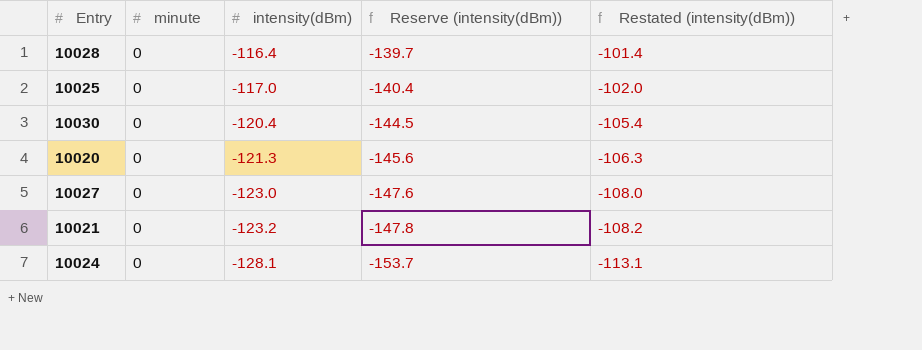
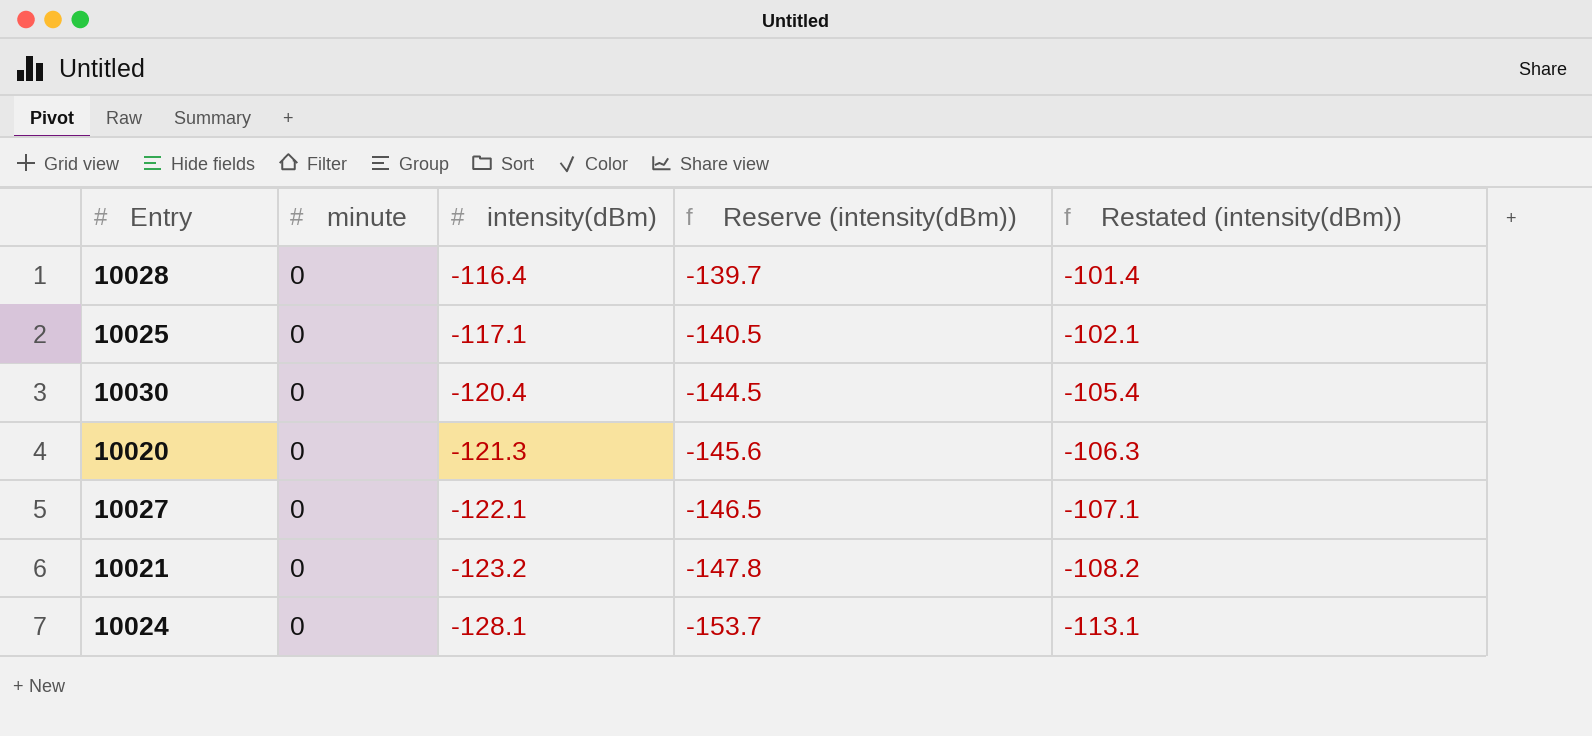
10025 | intensity(dBm): -117.0 -> -117.1
10025 | Reserve (intensity(dBm)): -140.4 -> -140.5
10025 | Restated (intensity(dBm)): -102.0 -> -102.1
10027 | intensity(dBm): -123.0 -> -122.1
10027 | Reserve (intensity(dBm)): -147.6 -> -146.5
10027 | Restated (intensity(dBm)): -108.0 -> -107.1

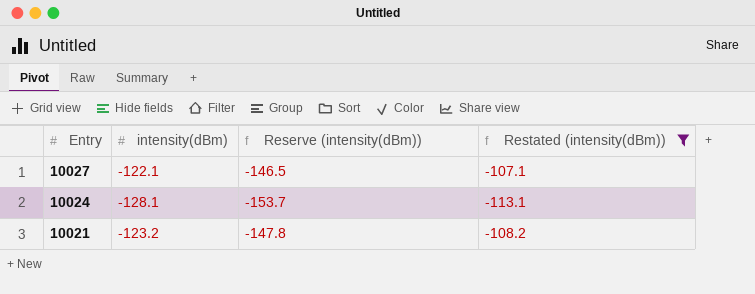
filter: none -> Restated (intensity(dBm)) <= -107.1
row order: intensity(dBm) descending -> Entry descending
column minute | position: 2 -> none

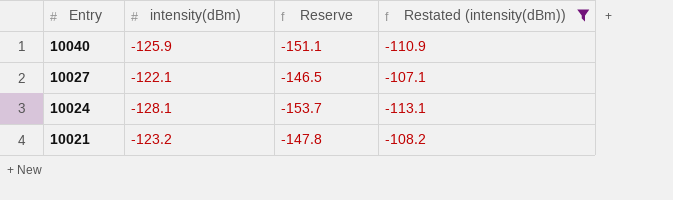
column name: Reserve (intensity(dBm)) -> Reserve
row 10040: none -> -125.9 | -151.1 | -110.9

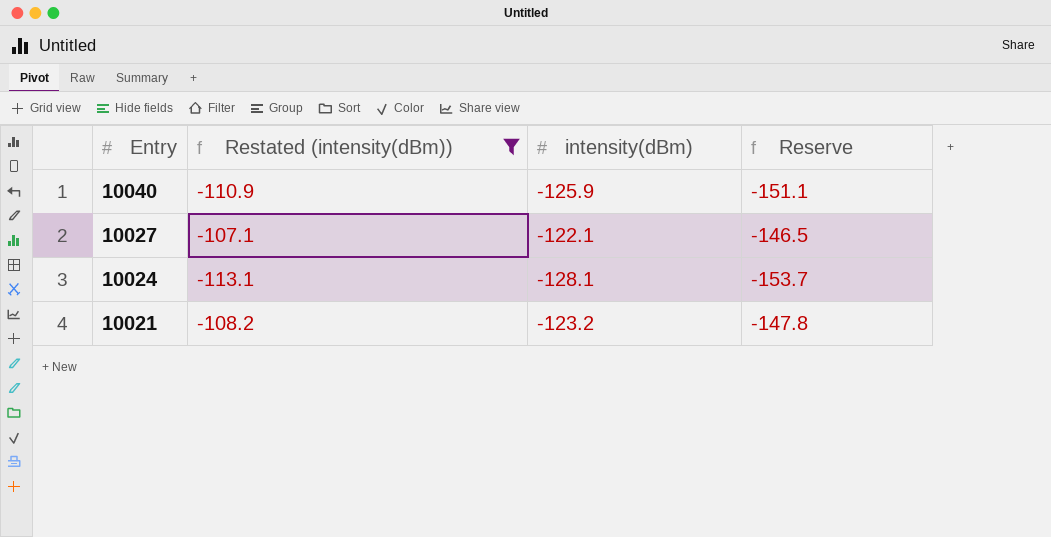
column Restated (intensity(dBm)) | position: 4 -> 2

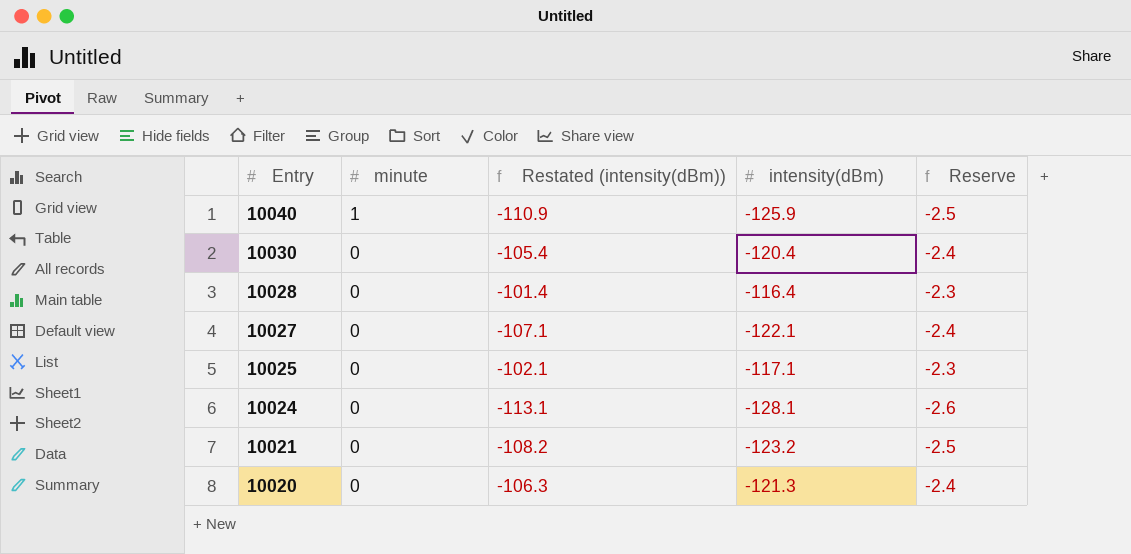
filter: Restated (intensity(dBm)) <= -107.1 -> none
column minute | position: none -> 2
column Reserve | formula: [intensity(dBm)] * 1.2 -> [intensity(dBm)] * 0.02

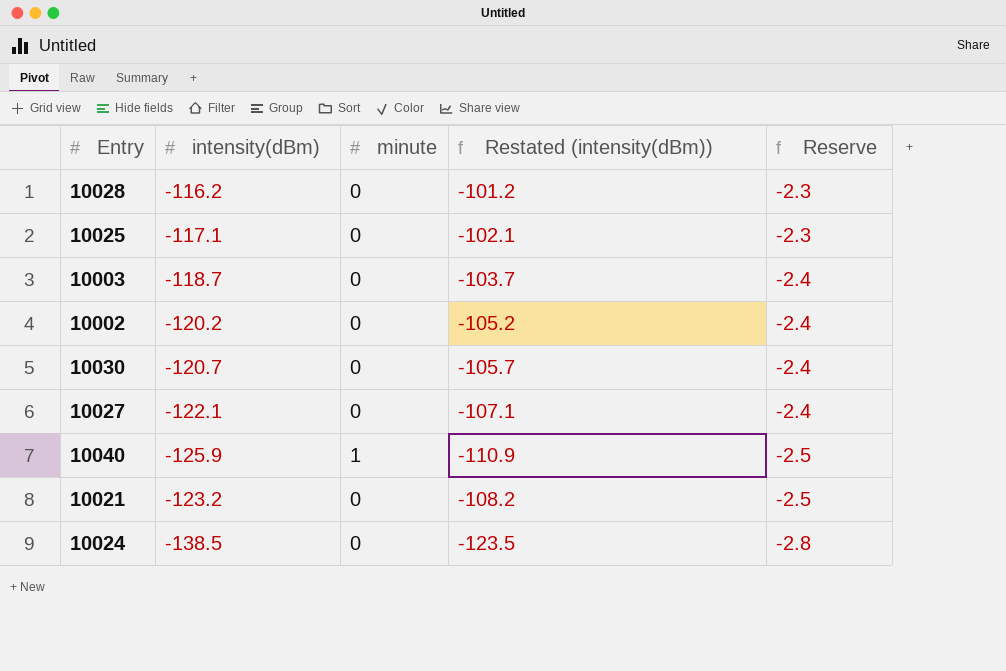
row order: Entry descending -> Reserve descending
column intensity(dBm) | position: 4 -> 2
row 10020: 0 | -106.3 | -121.3 | -2.4 -> none
10028 | intensity(dBm): -116.4 -> -116.2
10028 | Restated (intensity(dBm)): -101.4 -> -101.2
row 10003: none -> -118.7 | 0 | -103.7 | -2.4
row 10002: none -> -120.2 | 0 | -105.2 | -2.4
10030 | intensity(dBm): -120.4 -> -120.7
10030 | Restated (intensity(dBm)): -105.4 -> -105.7
10024 | intensity(dBm): -128.1 -> -138.5
10024 | Restated (intensity(dBm)): -113.1 -> -123.5
10024 | Reserve: -2.6 -> -2.8

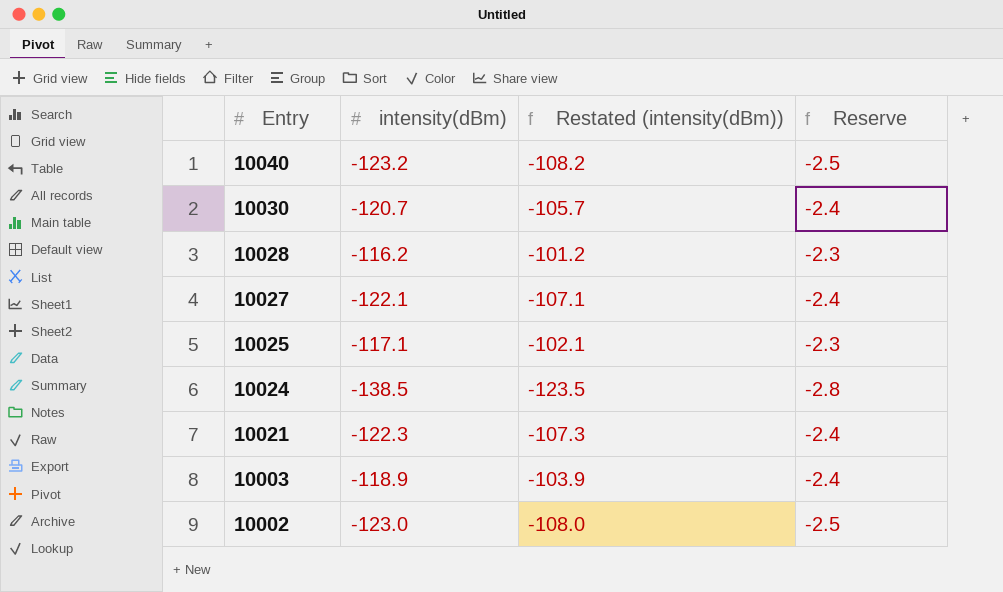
row order: Reserve descending -> Entry descending
column minute | position: 3 -> none
10040 | intensity(dBm): -125.9 -> -123.2
10040 | Restated (intensity(dBm)): -110.9 -> -108.2
10021 | intensity(dBm): -123.2 -> -122.3
10021 | Restated (intensity(dBm)): -108.2 -> -107.3
10021 | Reserve: -2.5 -> -2.4
10003 | intensity(dBm): -118.7 -> -118.9
10003 | Restated (intensity(dBm)): -103.7 -> -103.9
10002 | intensity(dBm): -120.2 -> -123.0
10002 | Restated (intensity(dBm)): -105.2 -> -108.0
10002 | Reserve: -2.4 -> -2.5

